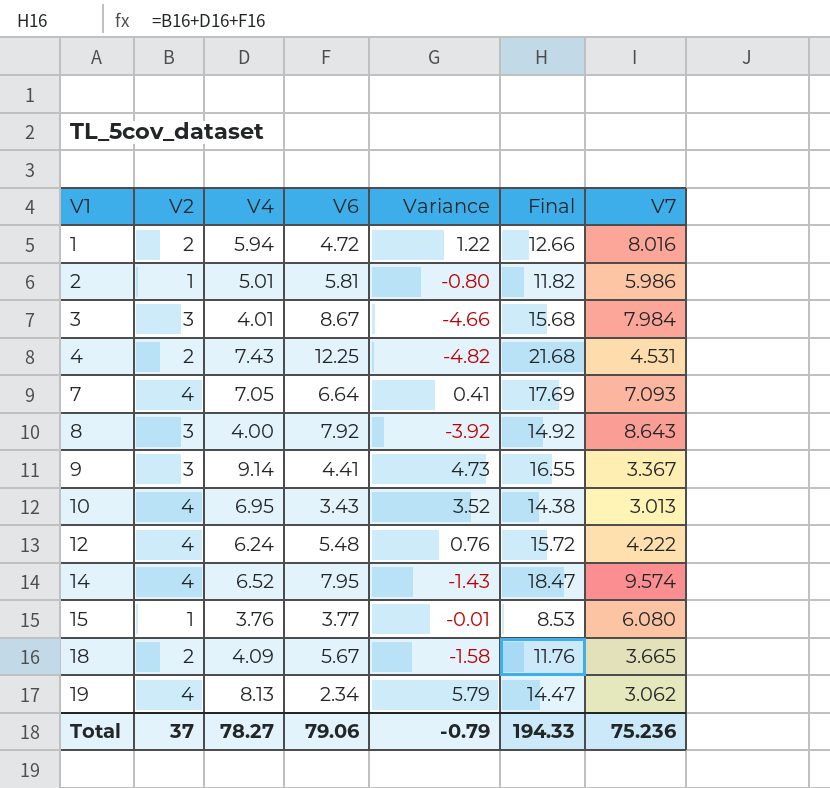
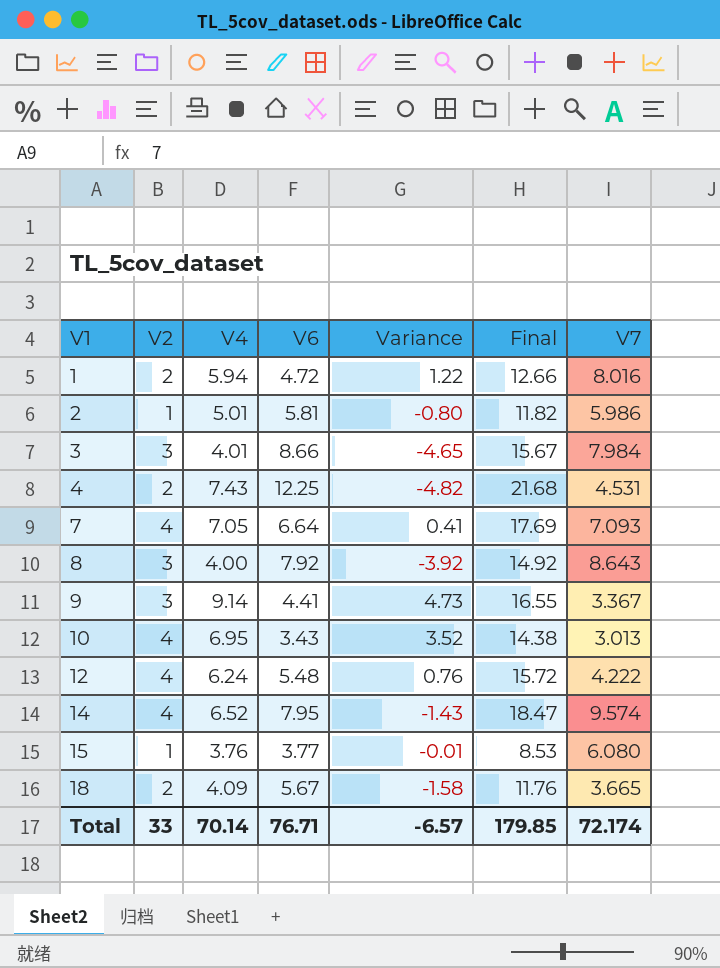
row 19: 4 | 8.13 | 2.34 | 5.79 | 14.47 | 3.062 -> none
3 | V6: 8.67 -> 8.66
3 | Variance: -4.66 -> -4.65
3 | Final: 15.68 -> 15.67
Total | V2: 37 -> 33
Total | V4: 78.27 -> 70.14
Total | V6: 79.06 -> 76.71
Total | Variance: -0.79 -> -6.57
Total | Final: 194.33 -> 179.85
Total | V7: 75.236 -> 72.174

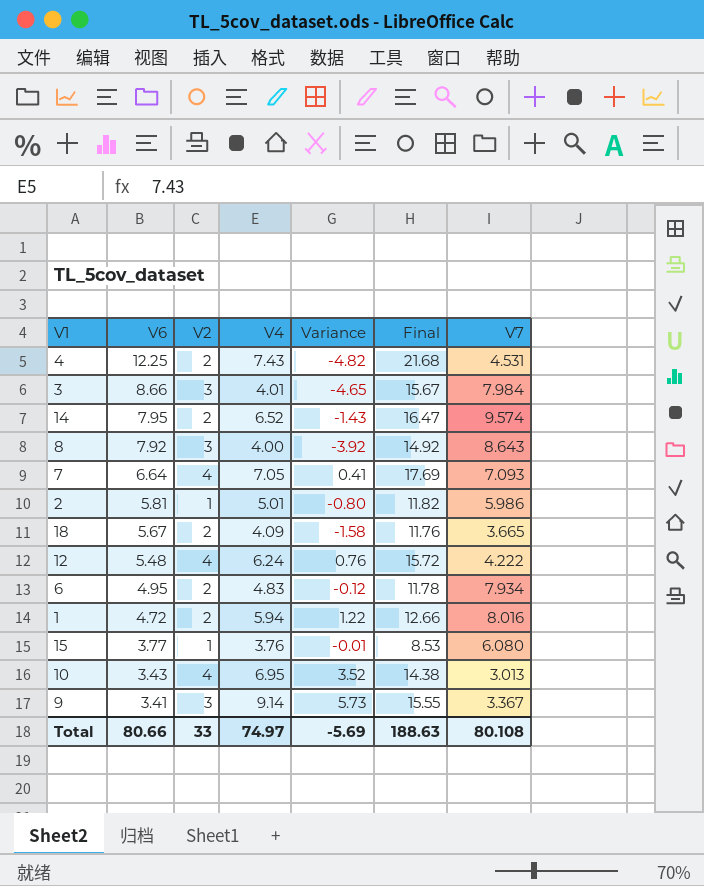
row order: V1 ascending -> V6 descending
column V6 | position: 4 -> 2
14 | V2: 4 -> 2
14 | Final: 18.47 -> 16.47
row 6: none -> 4.95 | 2 | 4.83 | -0.12 | 11.78 | 7.934
9 | V6: 4.41 -> 3.41
9 | Variance: 4.73 -> 5.73
9 | Final: 16.55 -> 15.55
Total | V6: 76.71 -> 80.66
Total | V4: 70.14 -> 74.97
Total | Variance: -6.57 -> -5.69
Total | Final: 179.85 -> 188.63
Total | V7: 72.174 -> 80.108

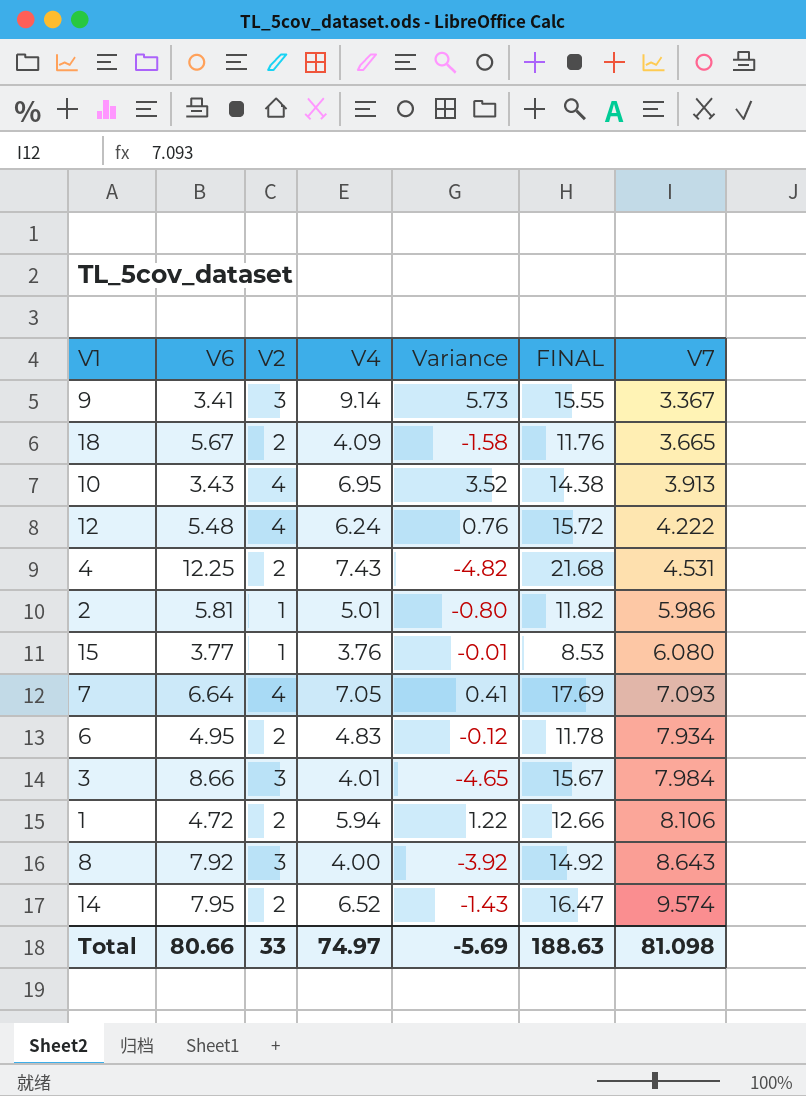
row order: V6 descending -> V7 ascending
column name: Final -> FINAL
10 | V7: 3.013 -> 3.913
1 | V7: 8.016 -> 8.106
Total | V7: 80.108 -> 81.098

